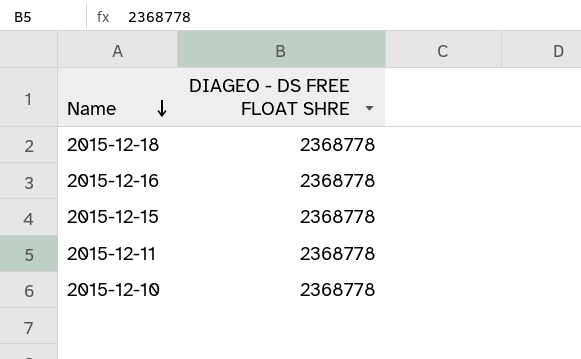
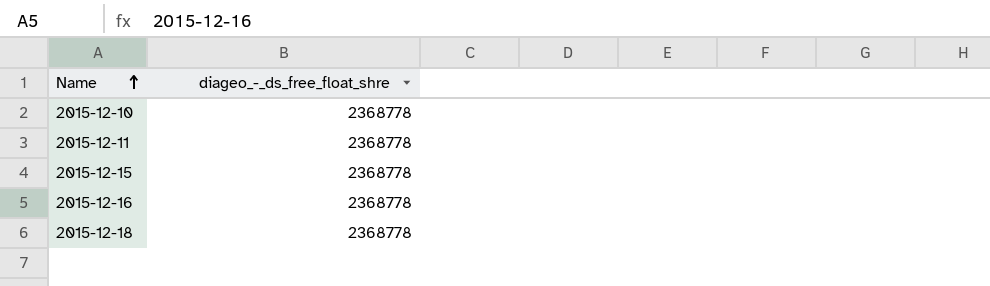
row order: Name descending -> Name ascending
column name: DIAGEO - DS FREE FLOAT SHRE -> diageo_-_ds_free_float_shre

